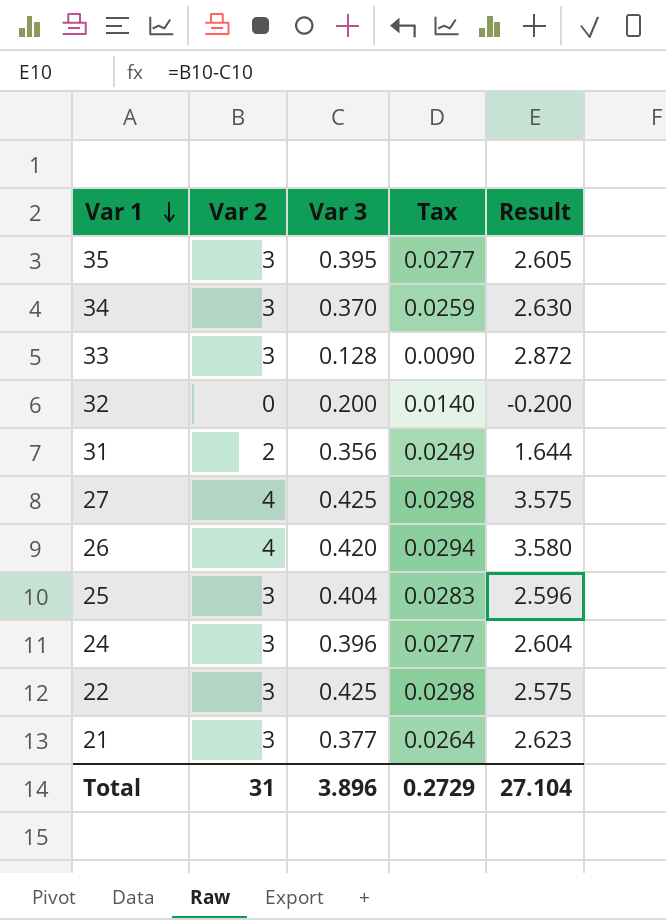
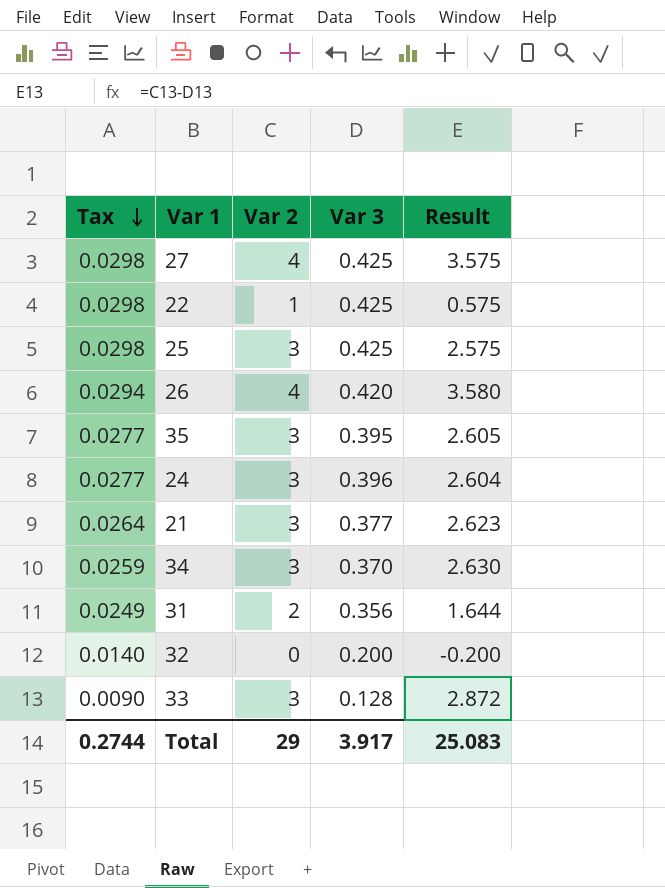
row order: Var 1 descending -> Tax descending
column Tax | position: 4 -> 1
22 | Var 2: 3 -> 1
22 | Result: 2.575 -> 0.575
25 | Tax: 0.0283 -> 0.0298
25 | Var 3: 0.404 -> 0.425
25 | Result: 2.596 -> 2.575
Total | Tax: 0.2729 -> 0.2744
Total | Var 2: 31 -> 29
Total | Var 3: 3.896 -> 3.917
Total | Result: 27.104 -> 25.083

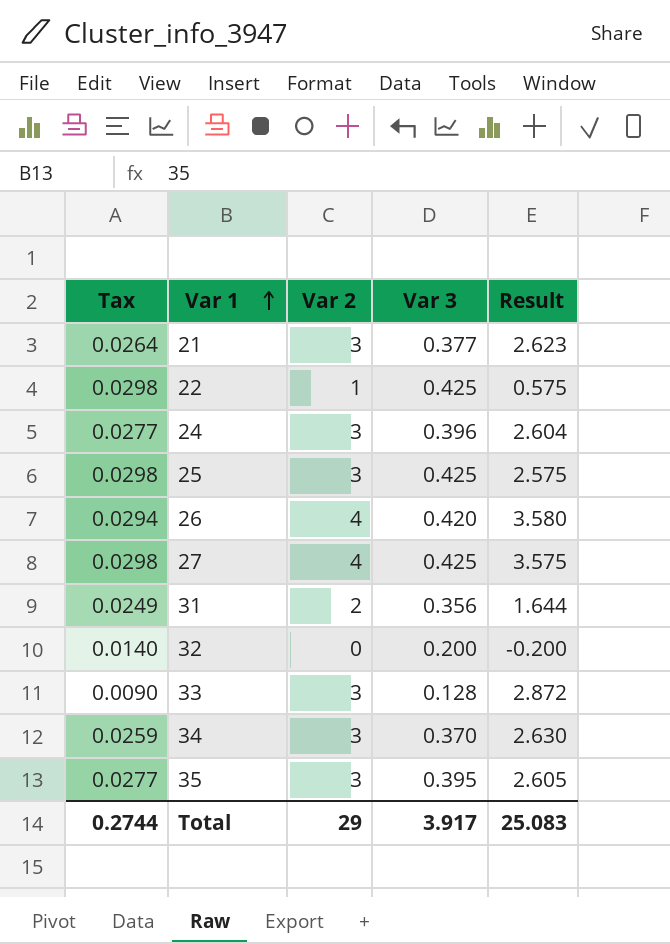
row order: Tax descending -> Var 1 ascending

